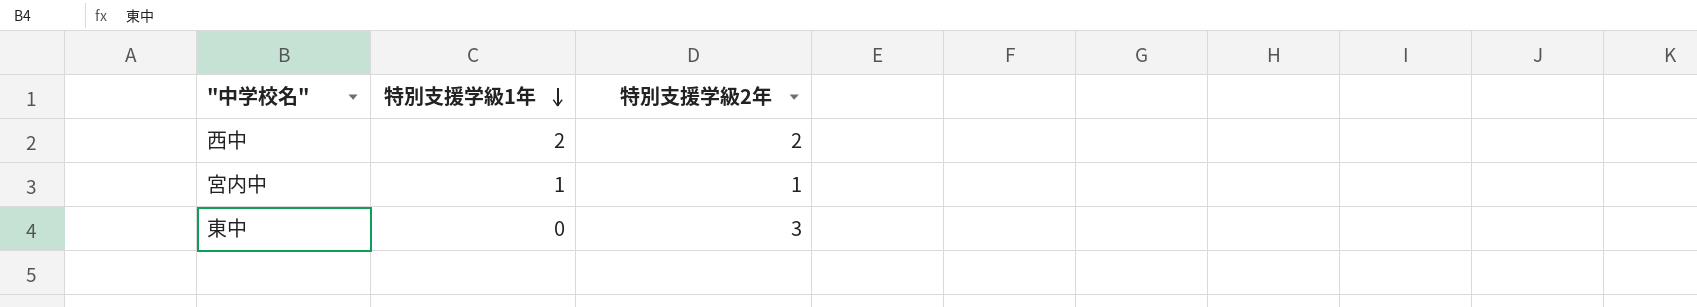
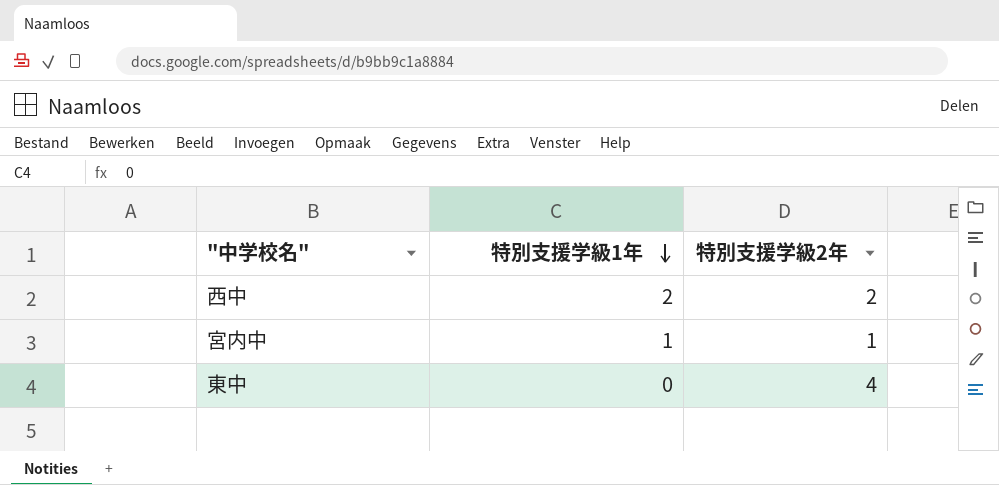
東中 | 特別支援学級2年: 3 -> 4

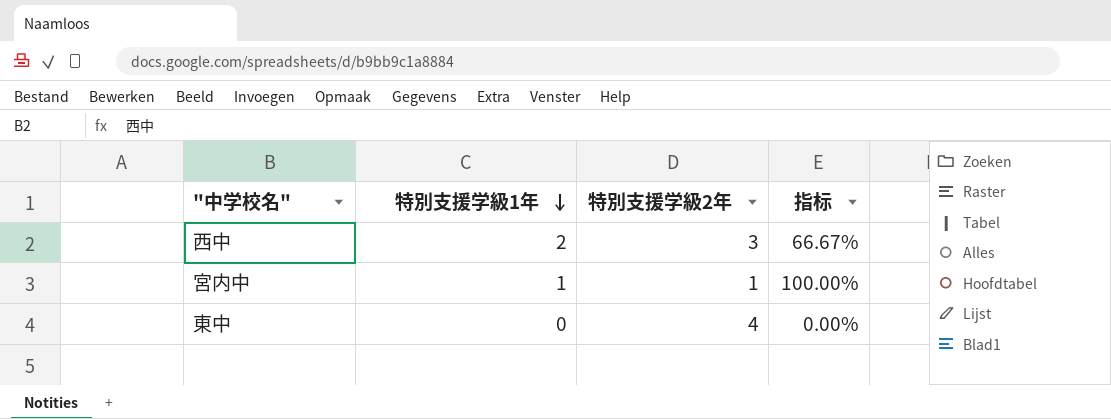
column 指标 | formula: none -> [特別支援学級1年] / [特別支援学級2年]
西中 | 特別支援学級2年: 2 -> 3

